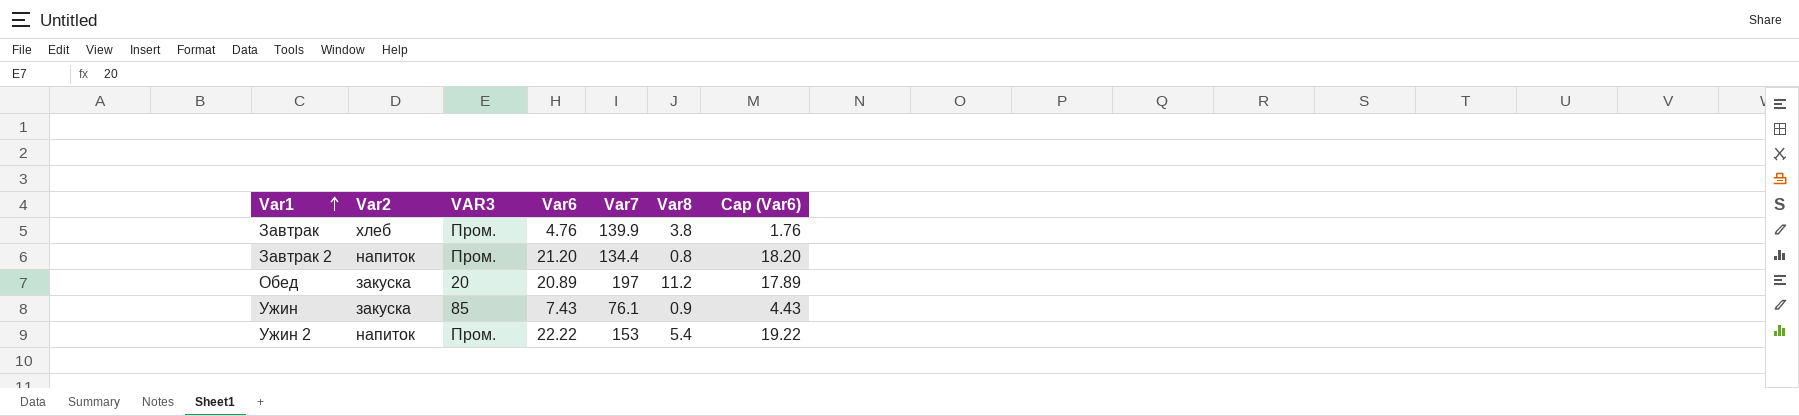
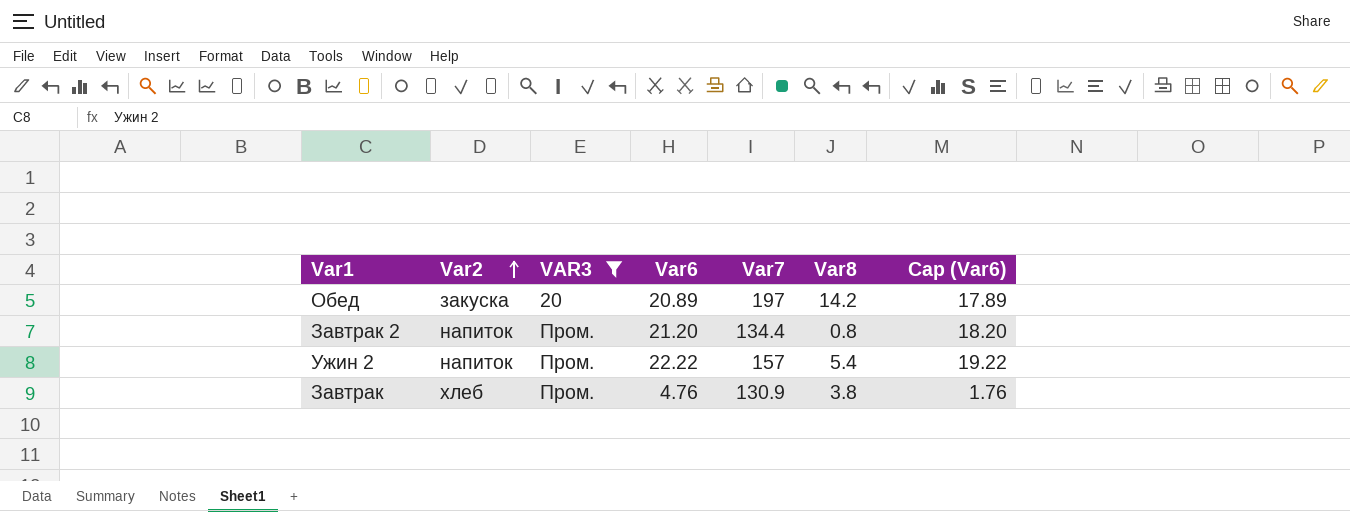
filter: none -> VAR3 != 85
row order: Var1 ascending -> Var2 ascending
Обед | Var8: 11.2 -> 14.2
Ужин 2 | Var7: 153 -> 157
Завтрак | Var7: 139.9 -> 130.9

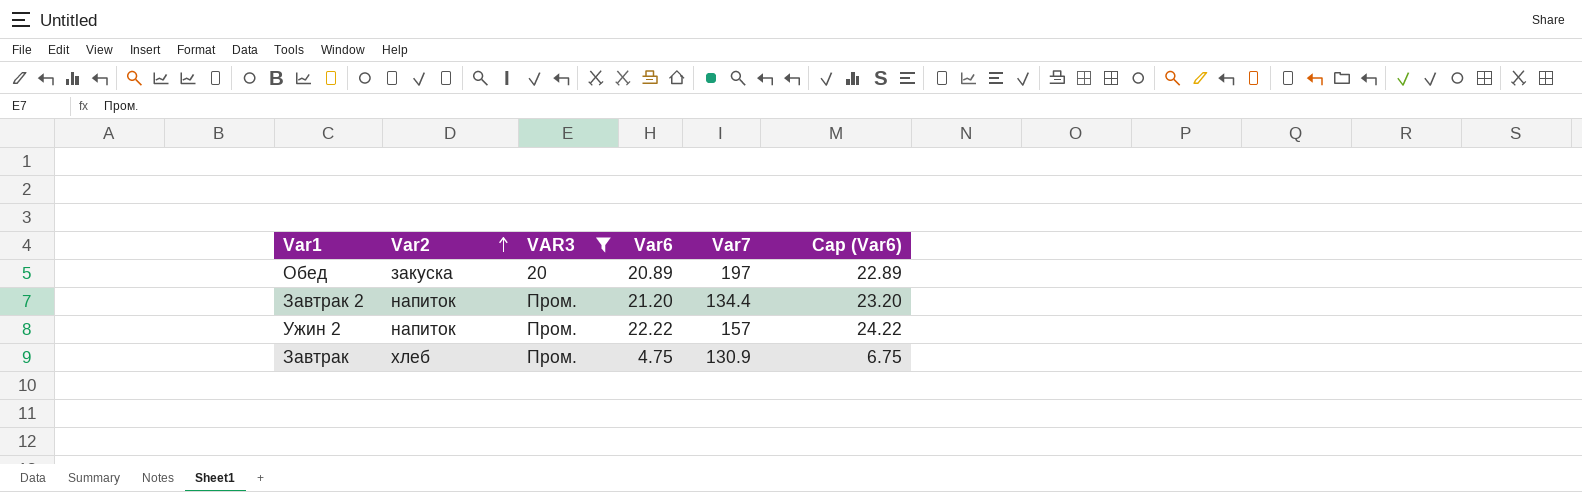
column Var8 | position: 6 -> none
column Cap (Var6) | formula: [Var6] - 3 -> [Var6] + 2
Завтрак | Var6: 4.76 -> 4.75

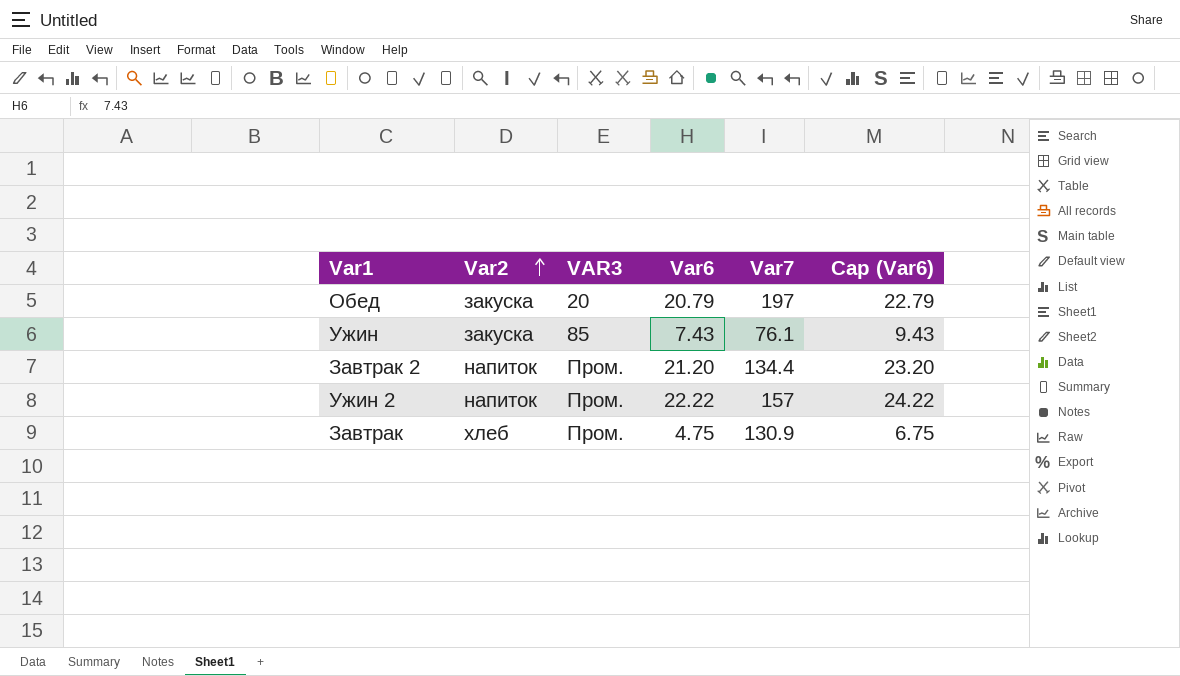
filter: VAR3 != 85 -> none
Обед | Var6: 20.89 -> 20.79
Обед | Cap (Var6): 22.89 -> 22.79

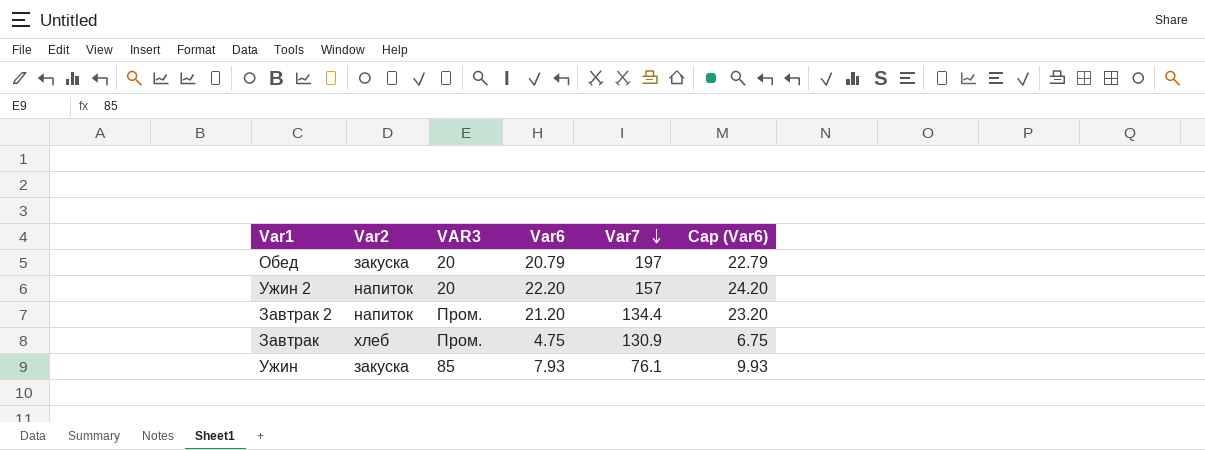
row order: Var2 ascending -> Var7 descending
Ужин 2 | VAR3: Пром. -> 20
Ужин 2 | Var6: 22.22 -> 22.20
Ужин 2 | Cap (Var6): 24.22 -> 24.20
Ужин | Var6: 7.43 -> 7.93
Ужин | Cap (Var6): 9.43 -> 9.93

